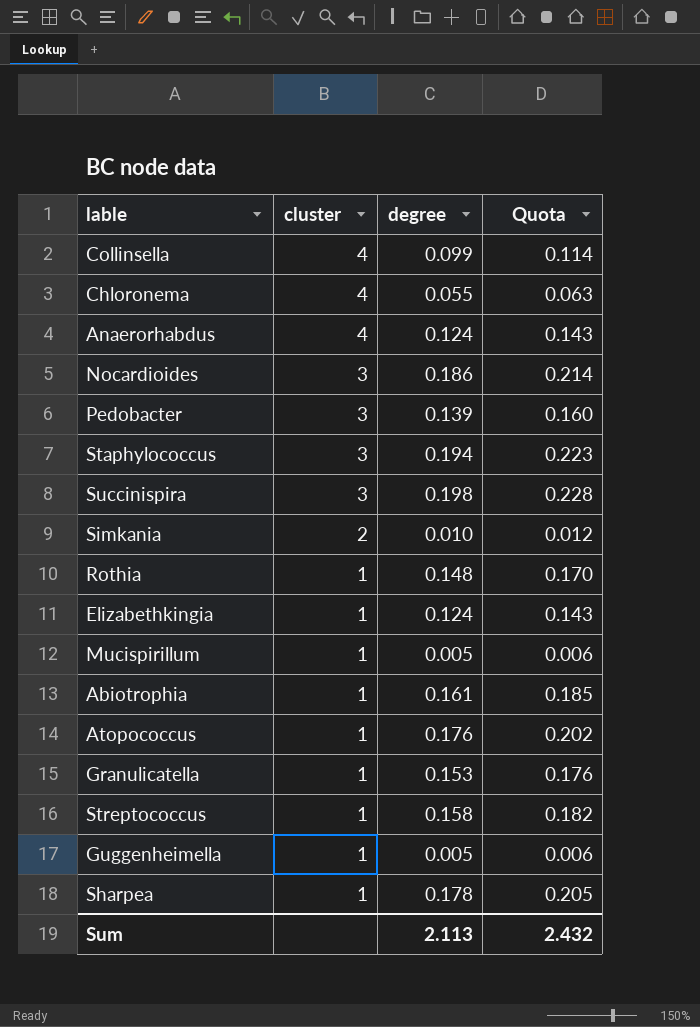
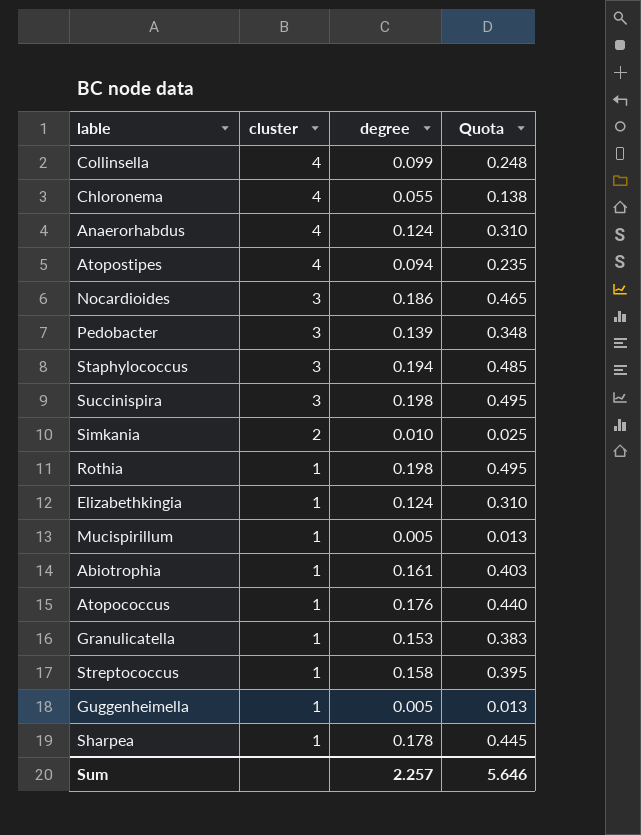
column Quota | formula: [degree] * 1.15 -> [degree] * 2.5
row Atopostipes: none -> 4 | 0.094 | 0.235
Rothia | degree: 0.148 -> 0.198
Sum | degree: 2.113 -> 2.257
Sum | Quota: 2.432 -> 5.646

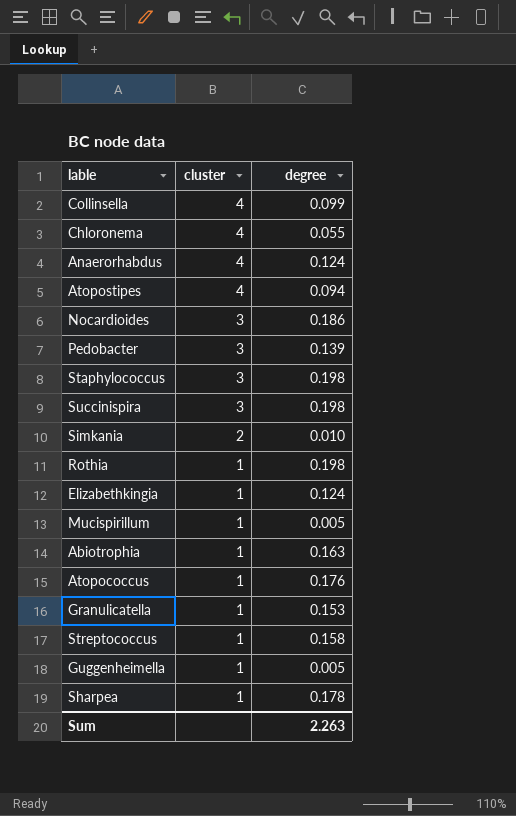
column Quota | formula: [degree] * 2.5 -> none
Staphylococcus | degree: 0.194 -> 0.198
Abiotrophia | degree: 0.161 -> 0.163
Sum | degree: 2.257 -> 2.263

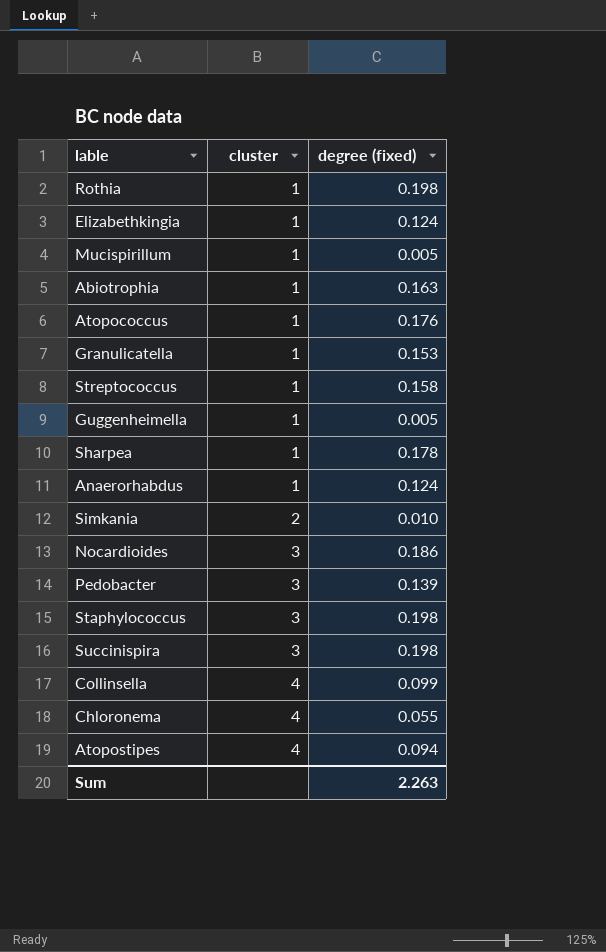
row order: cluster descending -> cluster ascending
column name: degree -> degree (fixed)
Anaerorhabdus | cluster: 4 -> 1

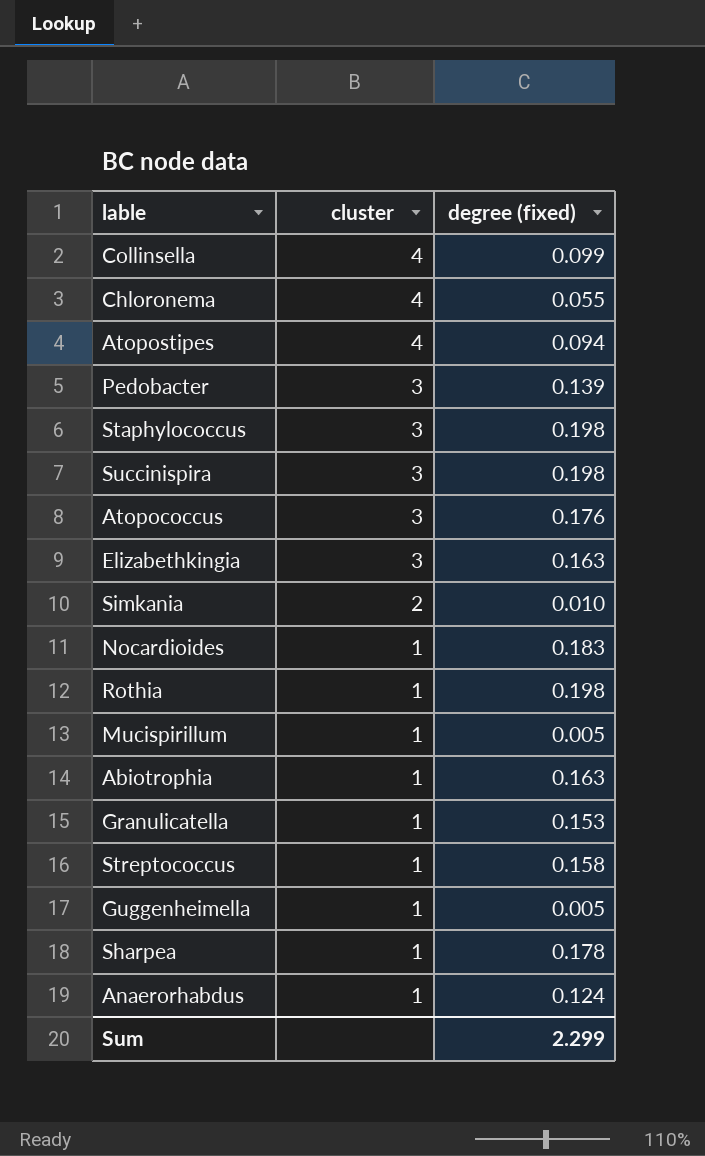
row order: cluster ascending -> cluster descending
Atopococcus | cluster: 1 -> 3
Elizabethkingia | cluster: 1 -> 3
Elizabethkingia | degree (fixed): 0.124 -> 0.163
Nocardioides | cluster: 3 -> 1
Nocardioides | degree (fixed): 0.186 -> 0.183
Sum | degree (fixed): 2.263 -> 2.299

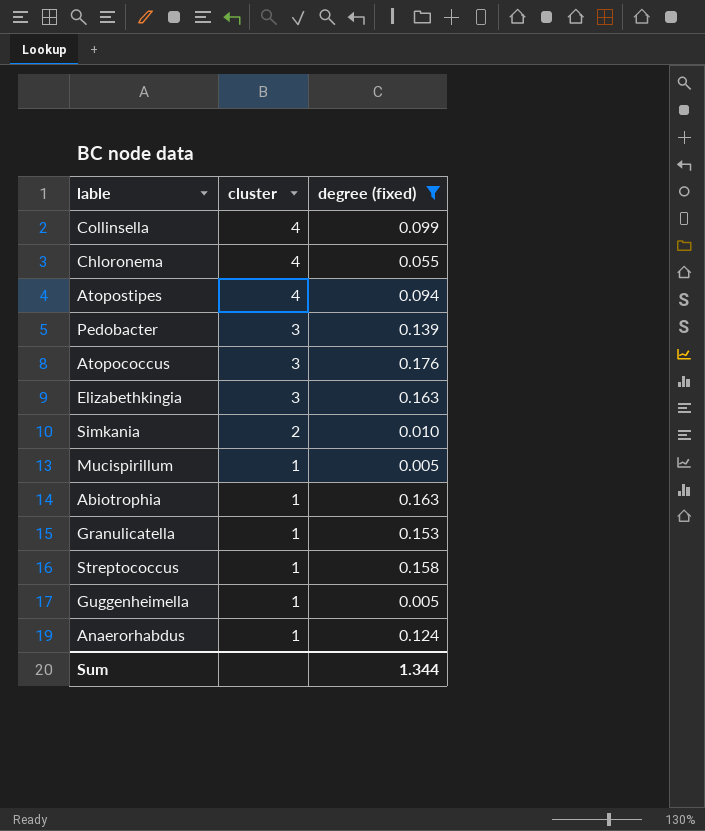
filter: none -> degree (fixed) <= 0.176
Sum | degree (fixed): 2.299 -> 1.344

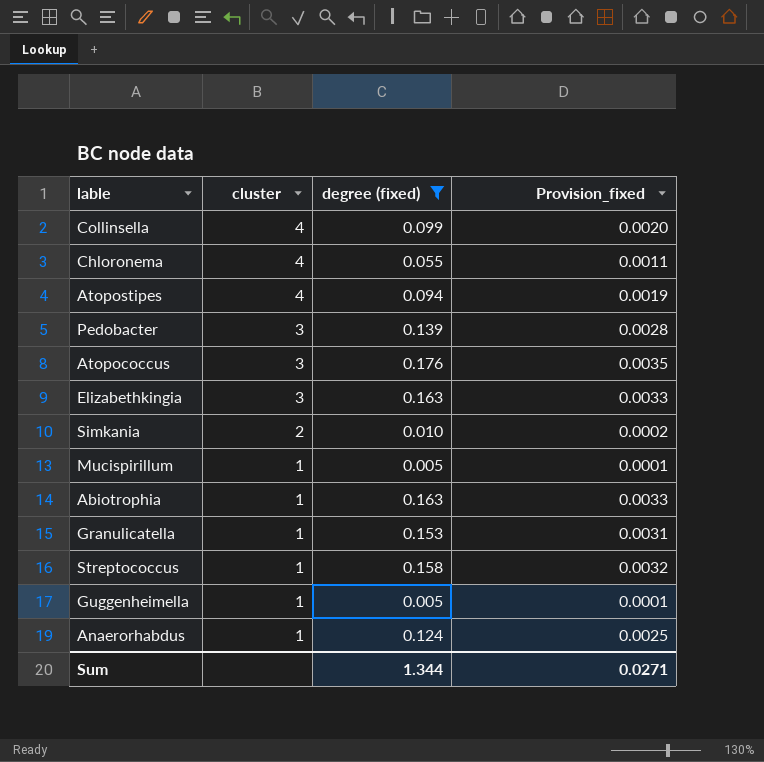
column Provision_fixed | formula: none -> [degree (fixed)] * 0.02

